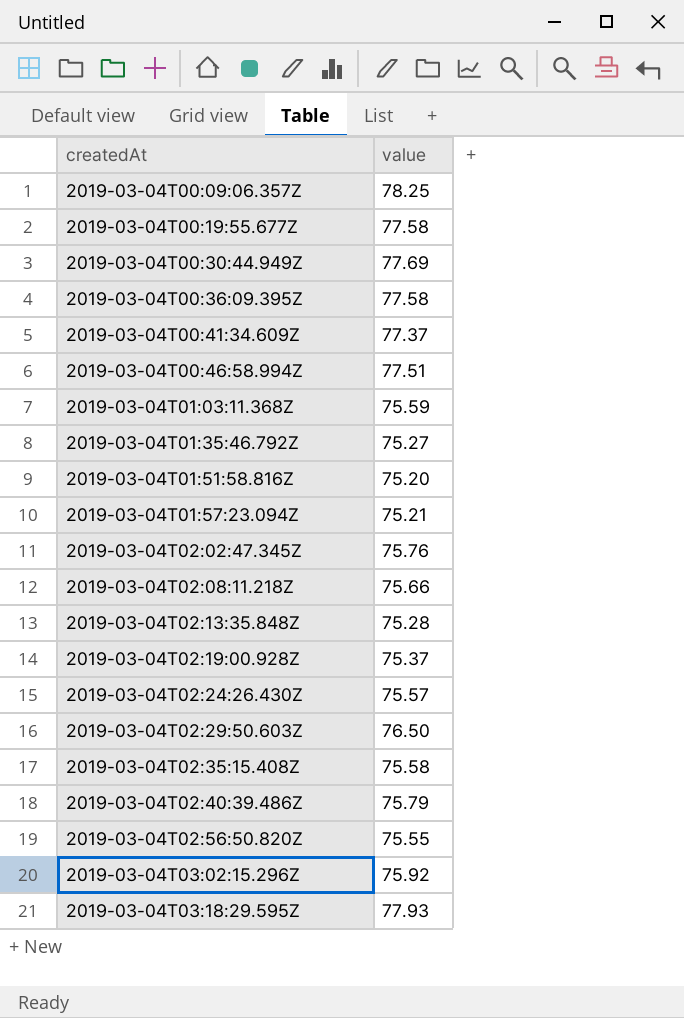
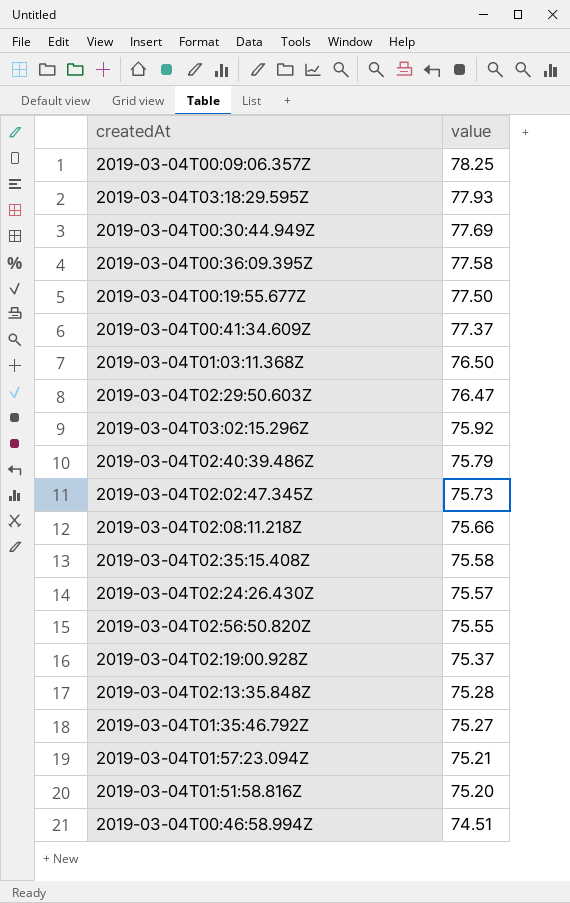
row order: createdAt ascending -> value descending
2019-03-04T00:19:55.677Z | value: 77.58 -> 77.50
2019-03-04T01:03:11.368Z | value: 75.59 -> 76.50
2019-03-04T02:29:50.603Z | value: 76.50 -> 76.47
2019-03-04T02:02:47.345Z | value: 75.76 -> 75.73
2019-03-04T00:46:58.994Z | value: 77.51 -> 74.51

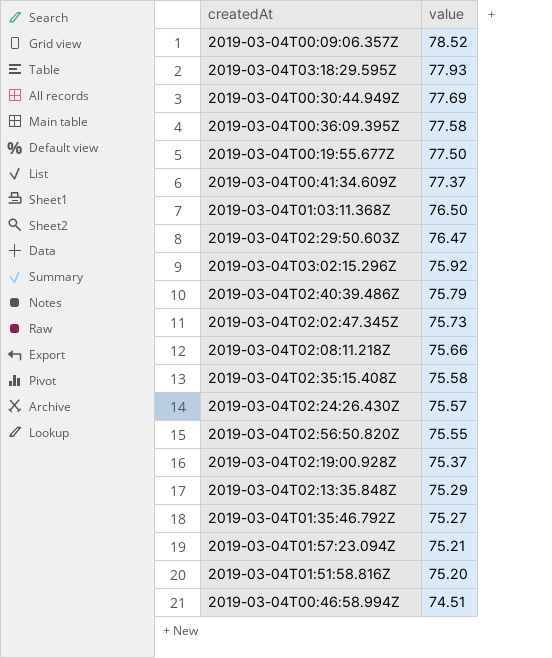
2019-03-04T00:09:06.357Z | value: 78.25 -> 78.52
2019-03-04T02:13:35.848Z | value: 75.28 -> 75.29

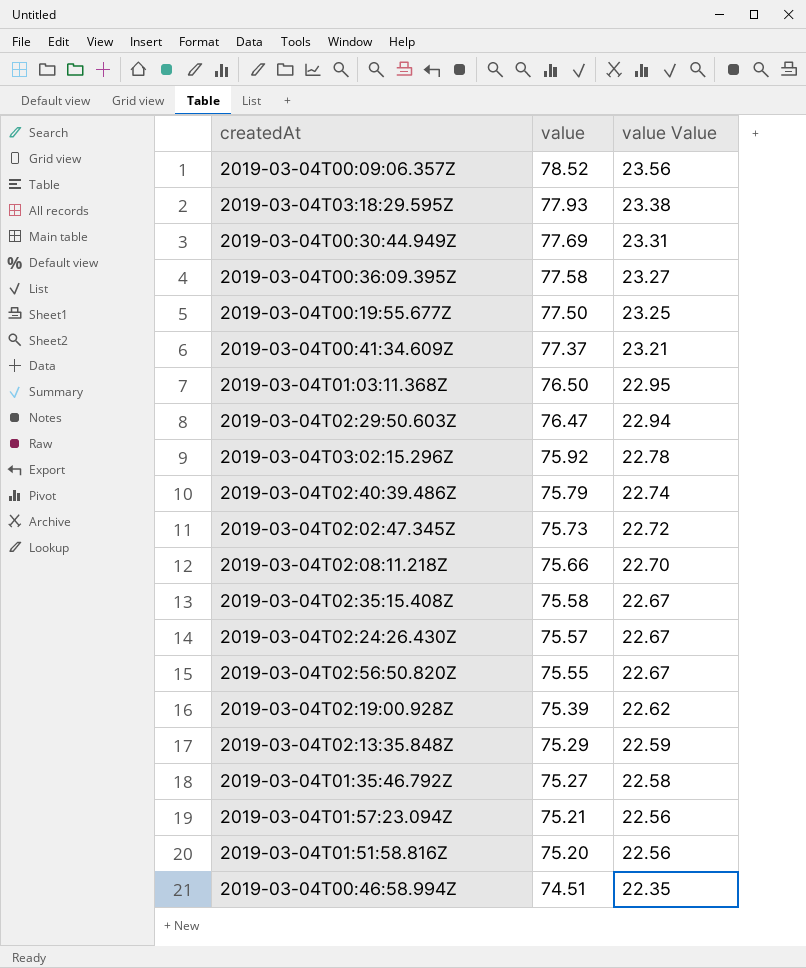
column value Value | formula: none -> [value] * 0.3
2019-03-04T02:19:00.928Z | value: 75.37 -> 75.39

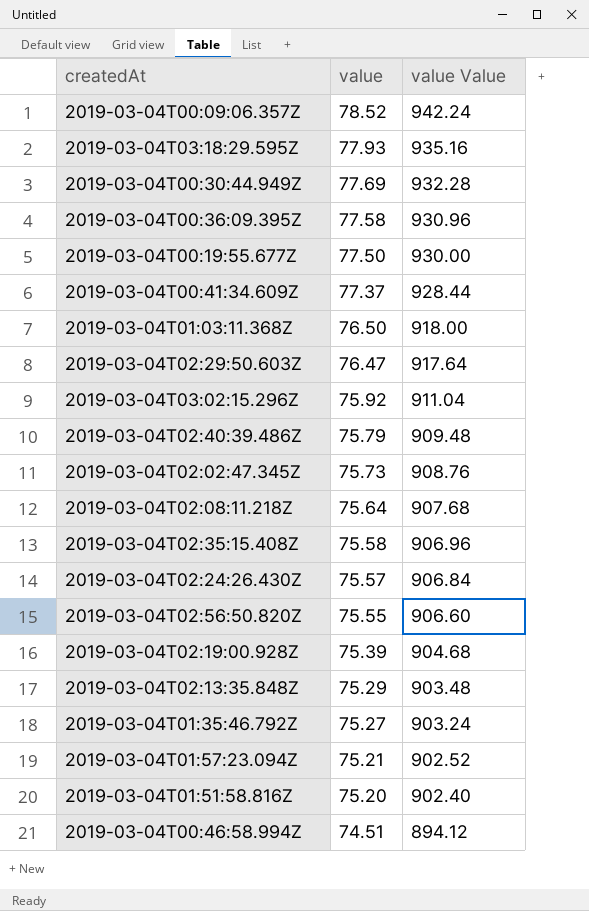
column value Value | formula: [value] * 0.3 -> [value] * 12
2019-03-04T02:08:11.218Z | value: 75.66 -> 75.64

